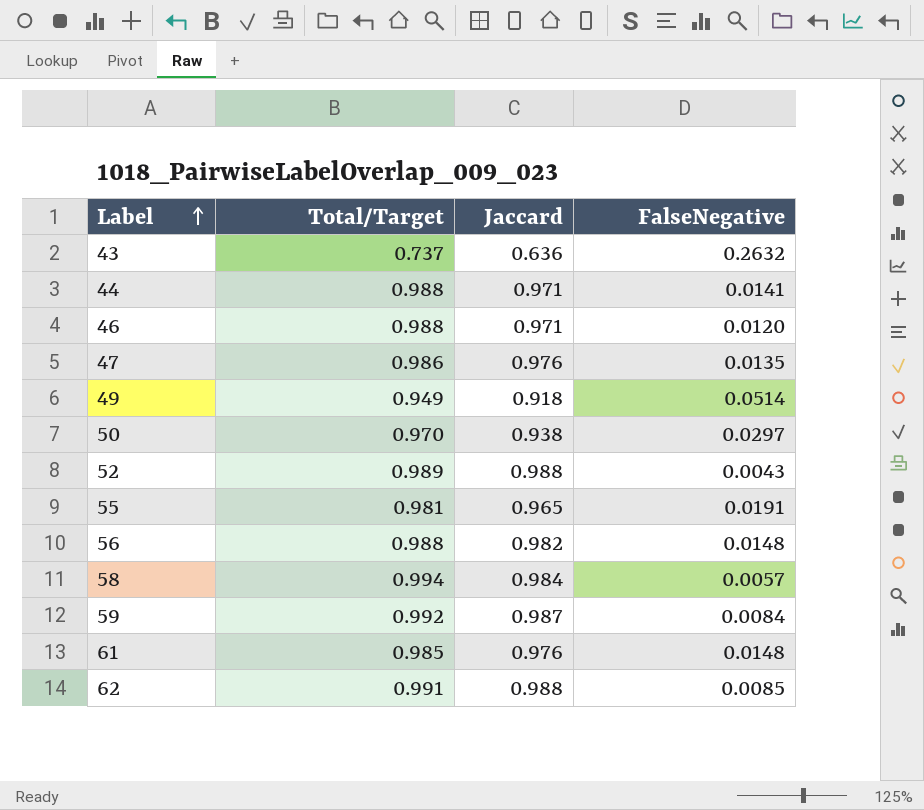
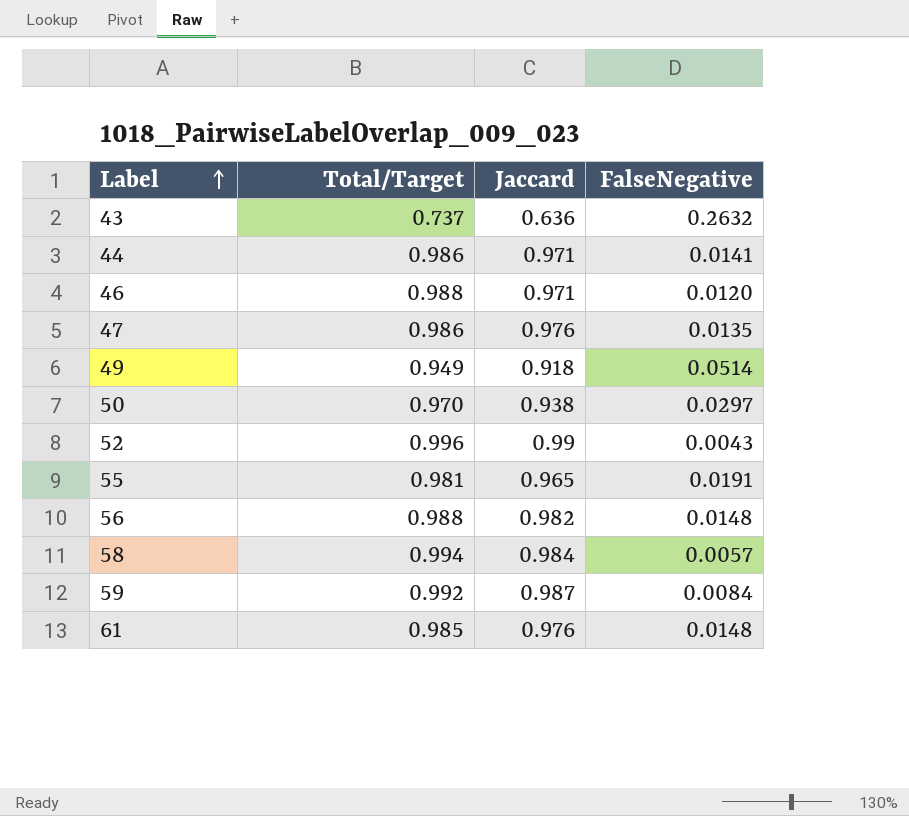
row 62: 0.991 | 0.988 | 0.0085 -> none
44 | Total/Target: 0.988 -> 0.986
52 | Total/Target: 0.989 -> 0.996
52 | Jaccard: 0.988 -> 0.99

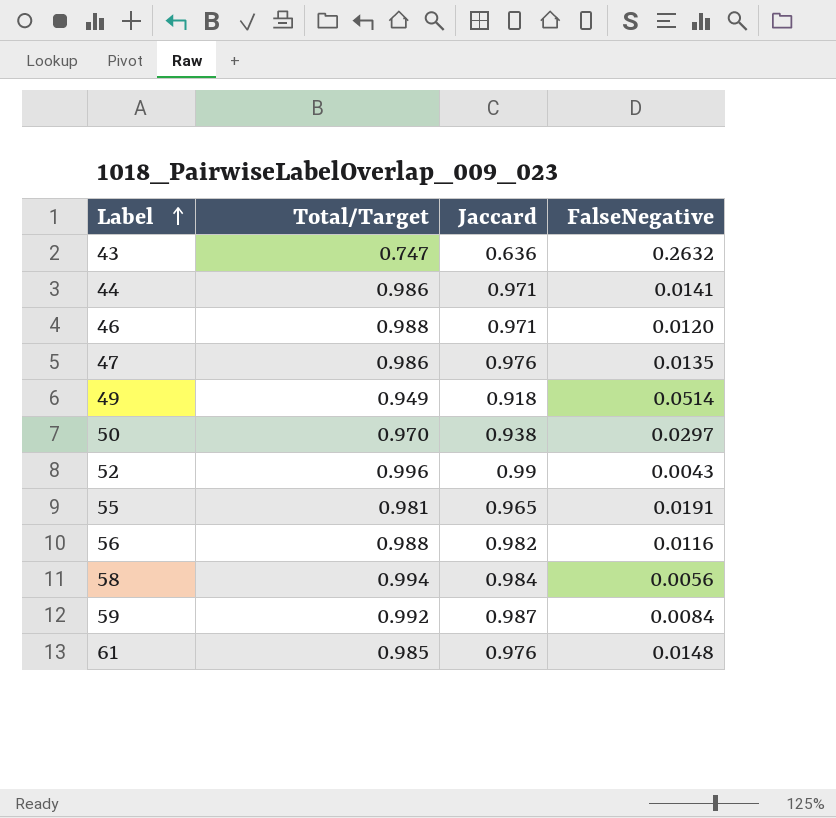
43 | Total/Target: 0.737 -> 0.747
56 | FalseNegative: 0.0148 -> 0.0116
58 | FalseNegative: 0.0057 -> 0.0056

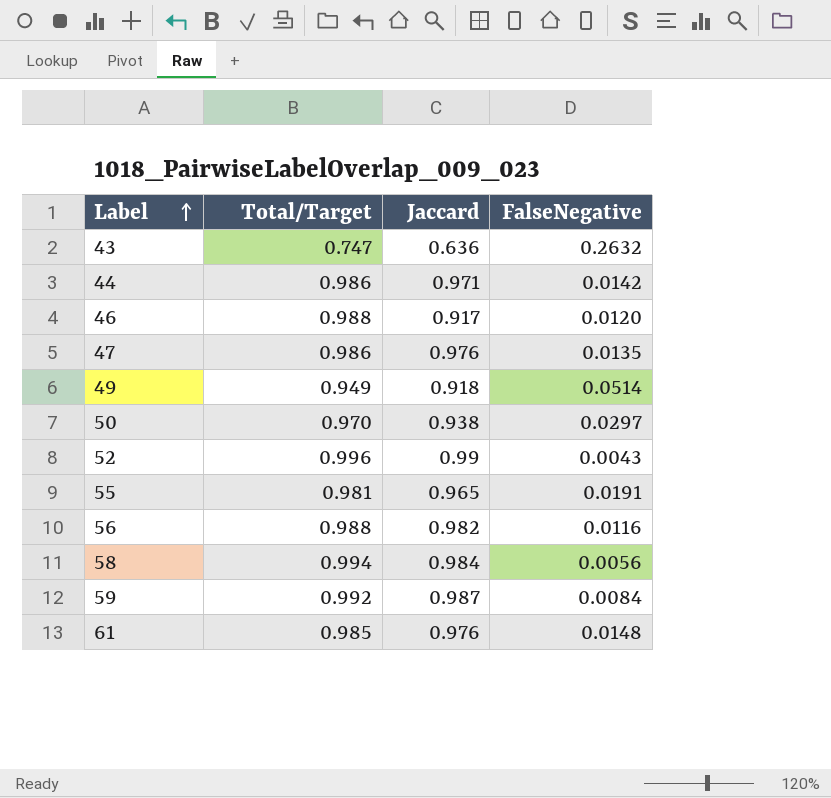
44 | FalseNegative: 0.0141 -> 0.0142
46 | Jaccard: 0.971 -> 0.917

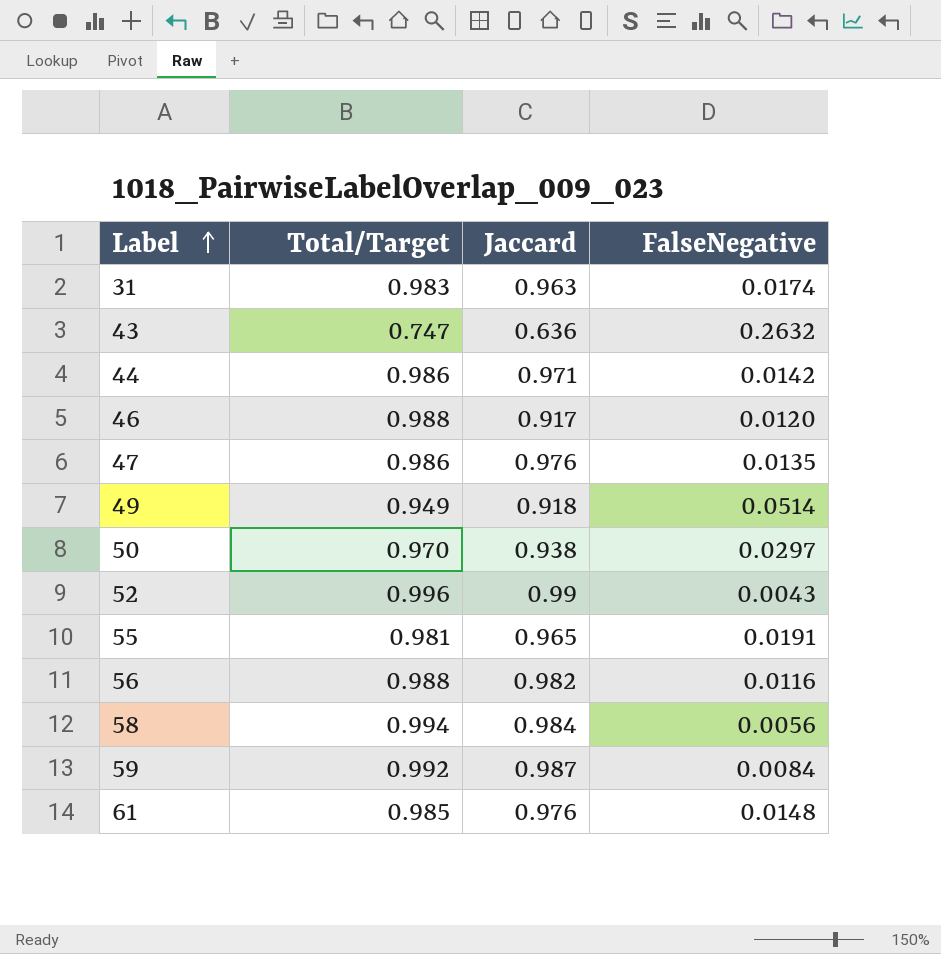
row 31: none -> 0.983 | 0.963 | 0.0174

